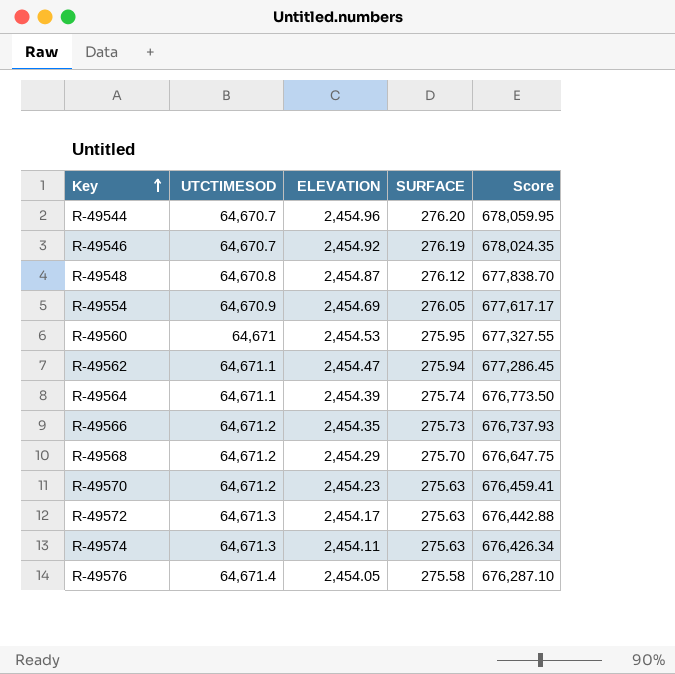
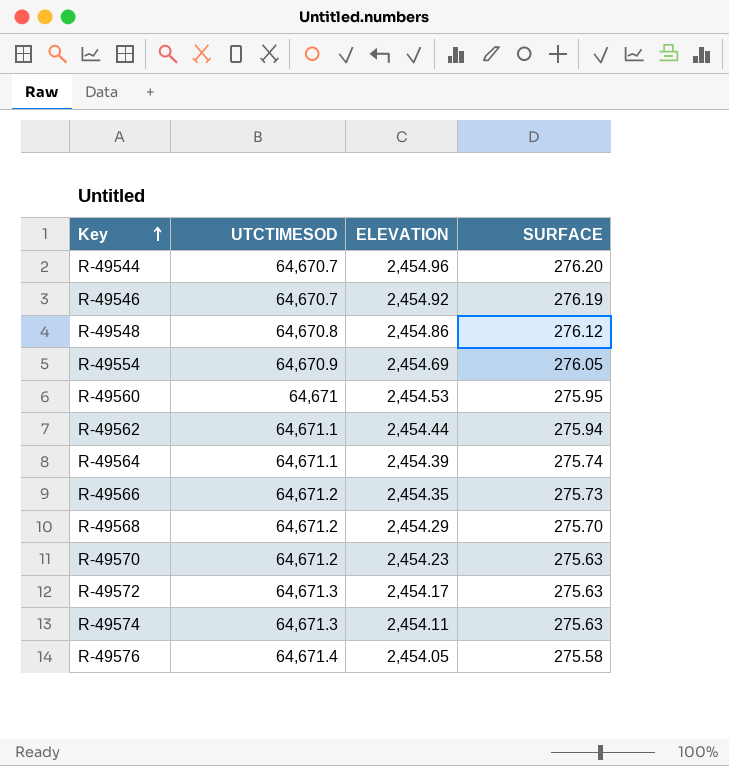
column Score | formula: [ELEVATION] * [SURFACE] -> none
R-49548 | ELEVATION: 2,454.87 -> 2,454.86
R-49562 | ELEVATION: 2,454.47 -> 2,454.44

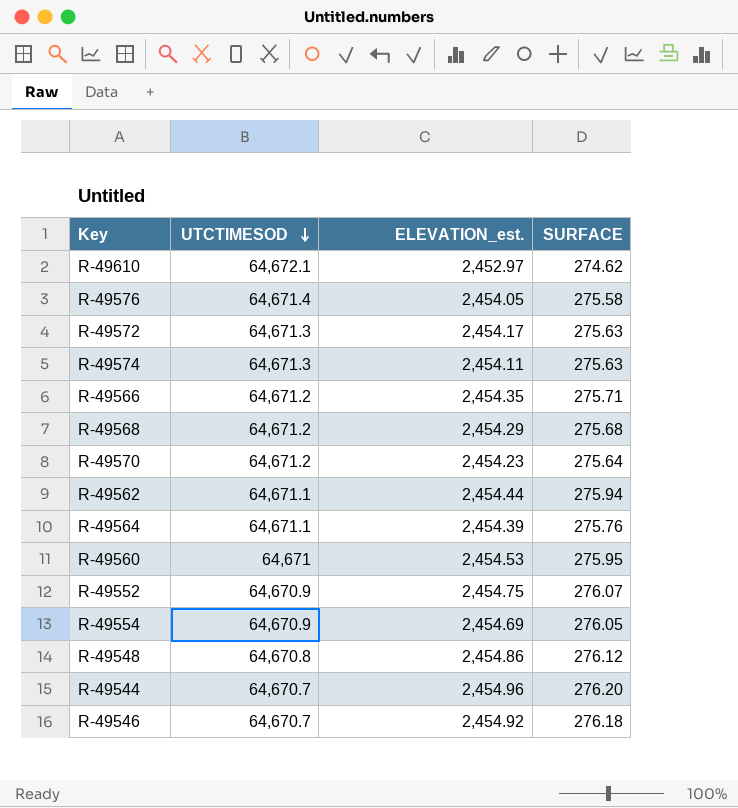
row order: Key ascending -> UTCTIMESOD descending
column name: ELEVATION -> ELEVATION_est.
row R-49610: none -> 64,672.1 | 2,452.97 | 274.62
R-49566 | SURFACE: 275.73 -> 275.71
R-49568 | SURFACE: 275.70 -> 275.68
R-49570 | SURFACE: 275.63 -> 275.64
R-49564 | SURFACE: 275.74 -> 275.76
row R-49552: none -> 64,670.9 | 2,454.75 | 276.07
R-49546 | SURFACE: 276.19 -> 276.18

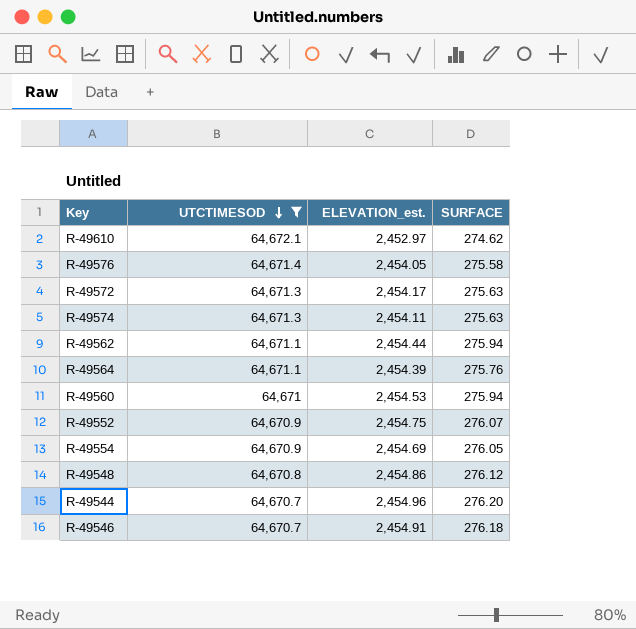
filter: none -> UTCTIMESOD != 64,671.2
R-49560 | SURFACE: 275.95 -> 275.94
R-49546 | ELEVATION_est.: 2,454.92 -> 2,454.91

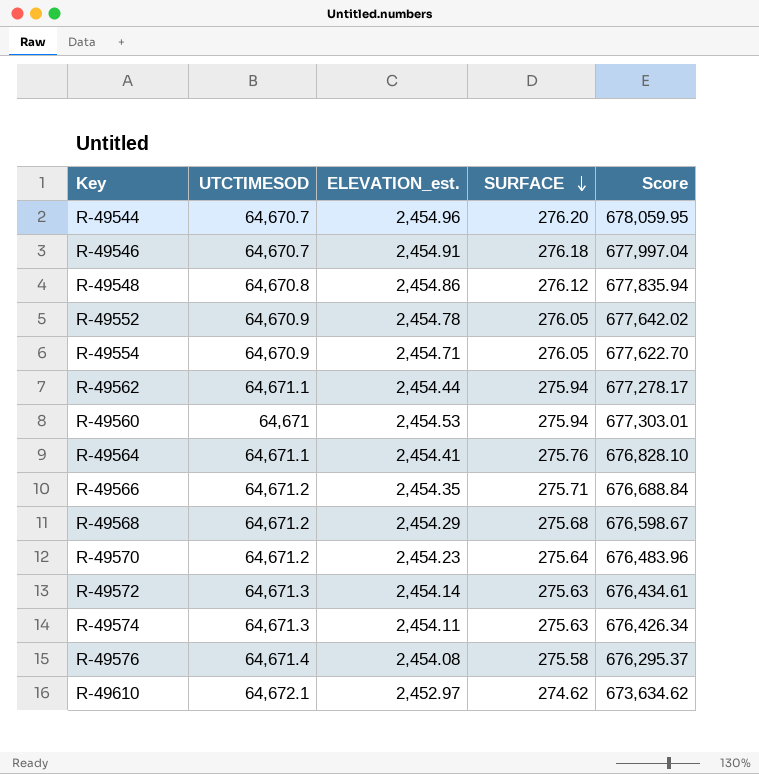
filter: UTCTIMESOD != 64,671.2 -> none
row order: UTCTIMESOD descending -> SURFACE descending
column Score | formula: none -> [ELEVATION_est.] * [SURFACE]
R-49552 | ELEVATION_est.: 2,454.75 -> 2,454.78
R-49552 | SURFACE: 276.07 -> 276.05
R-49554 | ELEVATION_est.: 2,454.69 -> 2,454.71
R-49564 | ELEVATION_est.: 2,454.39 -> 2,454.41
R-49572 | ELEVATION_est.: 2,454.17 -> 2,454.14
R-49576 | ELEVATION_est.: 2,454.05 -> 2,454.08

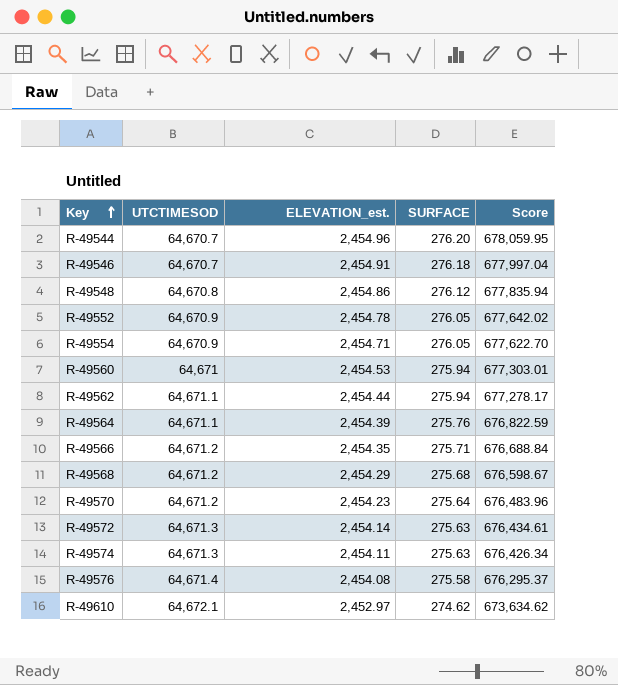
row order: SURFACE descending -> Key ascending
R-49564 | ELEVATION_est.: 2,454.41 -> 2,454.39
R-49564 | Score: 676,828.10 -> 676,822.59

